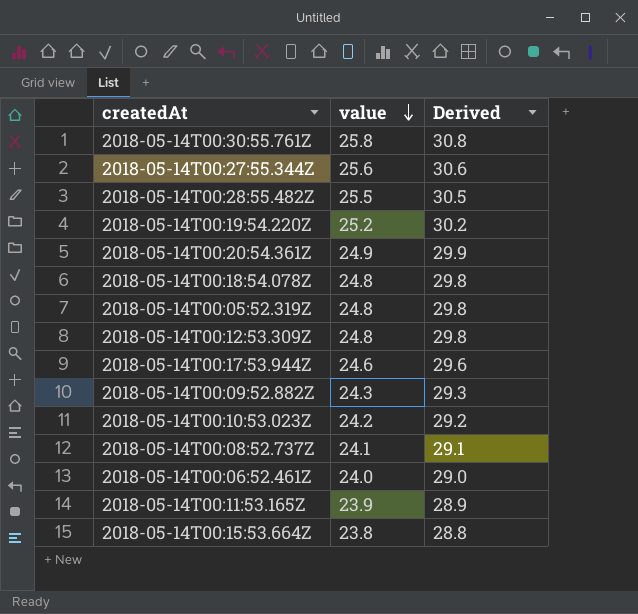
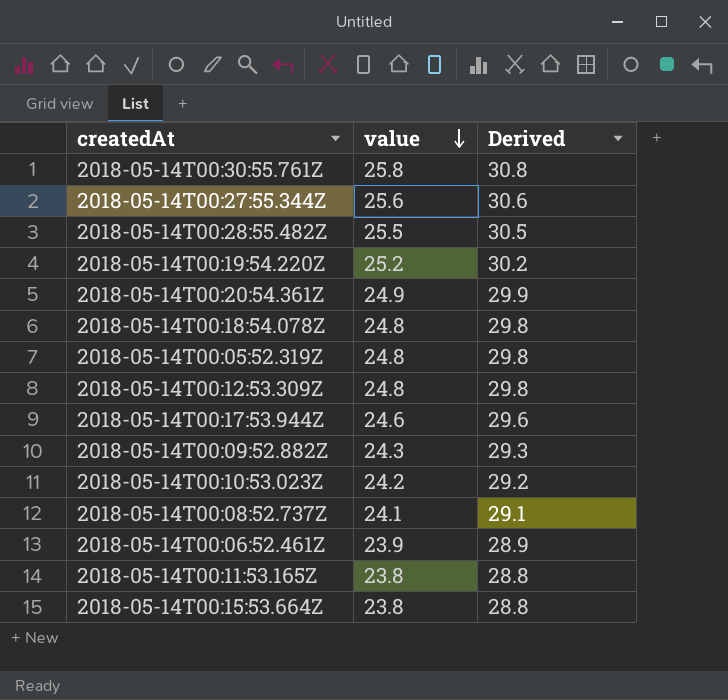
2018-05-14T00:06:52.461Z | value: 24.0 -> 23.9
2018-05-14T00:06:52.461Z | Derived: 29.0 -> 28.9
2018-05-14T00:11:53.165Z | value: 23.9 -> 23.8
2018-05-14T00:11:53.165Z | Derived: 28.9 -> 28.8

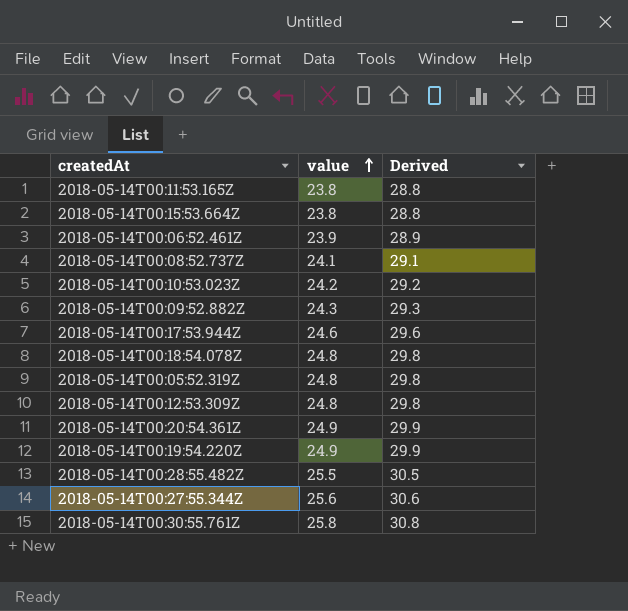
row order: value descending -> value ascending
2018-05-14T00:19:54.220Z | value: 25.2 -> 24.9
2018-05-14T00:19:54.220Z | Derived: 30.2 -> 29.9

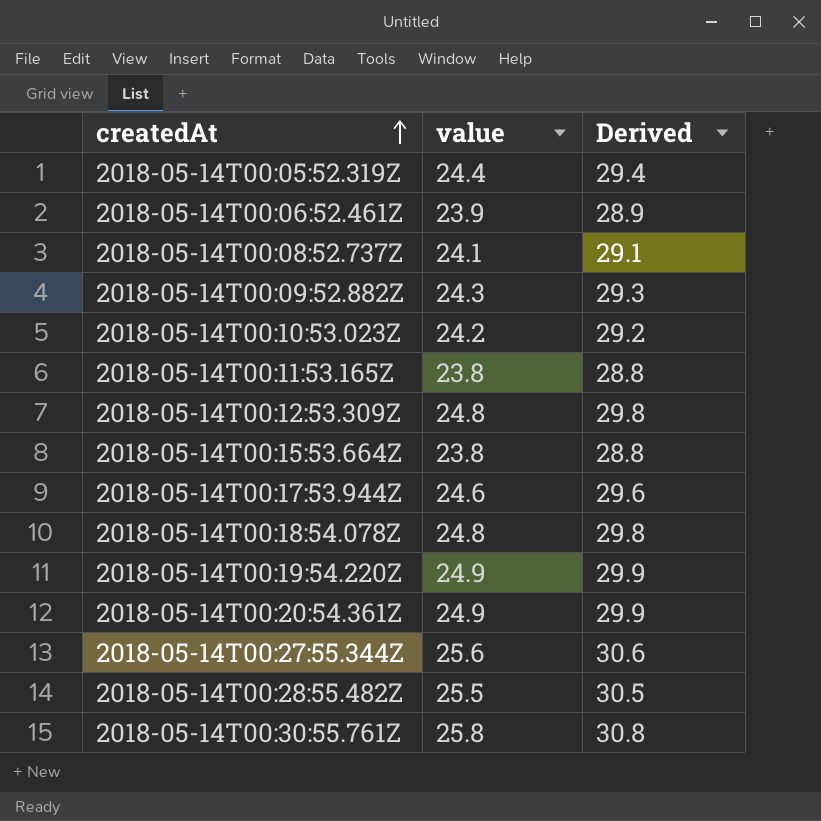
row order: value ascending -> createdAt ascending
2018-05-14T00:05:52.319Z | value: 24.8 -> 24.4
2018-05-14T00:05:52.319Z | Derived: 29.8 -> 29.4

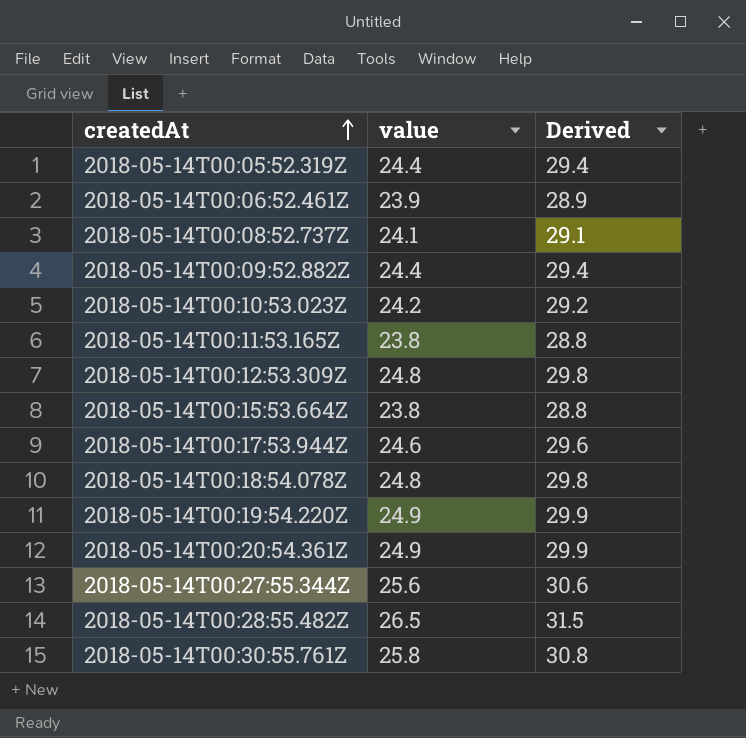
2018-05-14T00:09:52.882Z | value: 24.3 -> 24.4
2018-05-14T00:09:52.882Z | Derived: 29.3 -> 29.4
2018-05-14T00:28:55.482Z | value: 25.5 -> 26.5
2018-05-14T00:28:55.482Z | Derived: 30.5 -> 31.5

